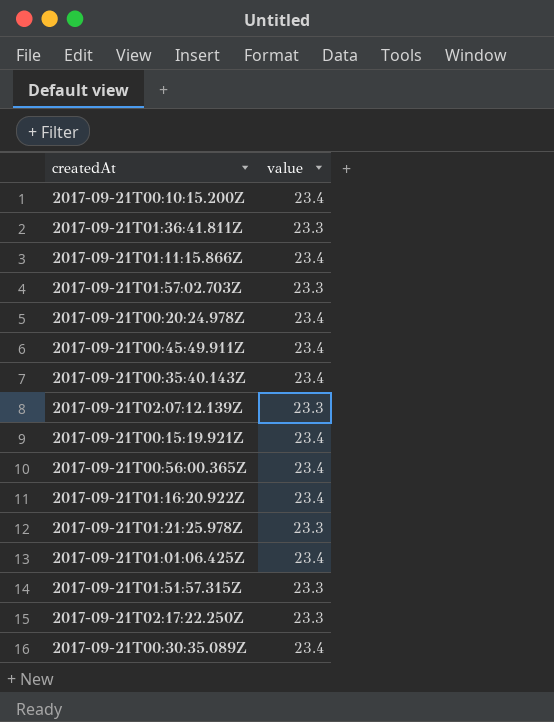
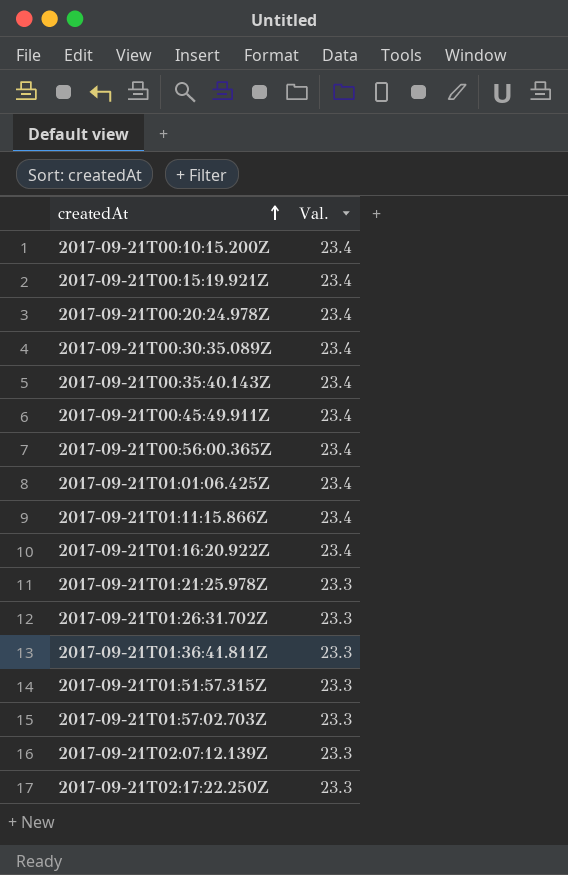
row order: none -> createdAt ascending
column name: value -> Val.
row 2017-09-21T01:26:31.702Z: none -> 23.3

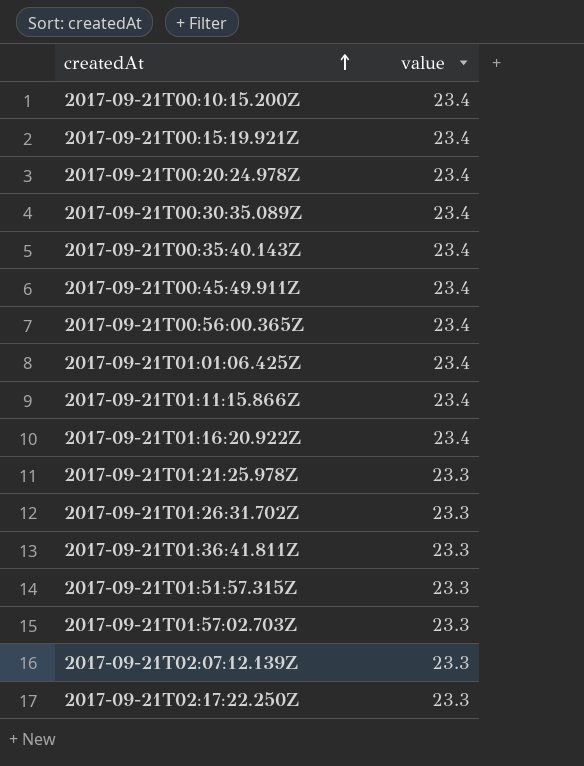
column name: Val. -> value

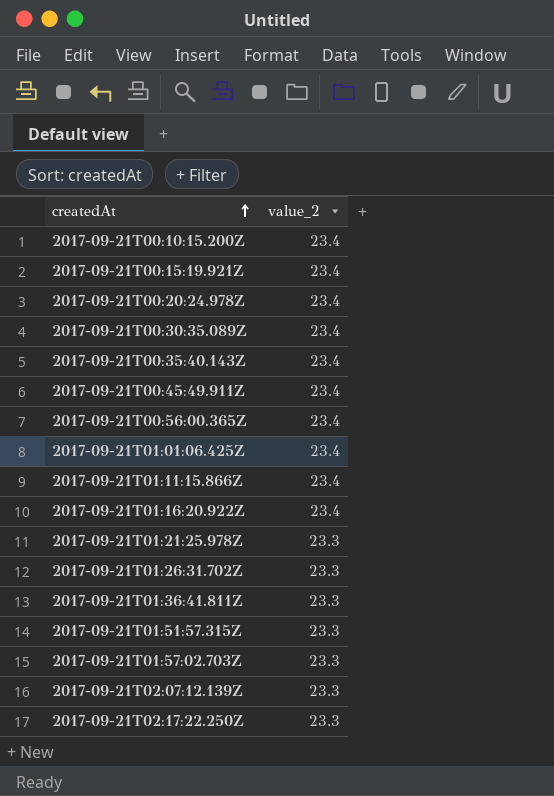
column name: value -> value_2

